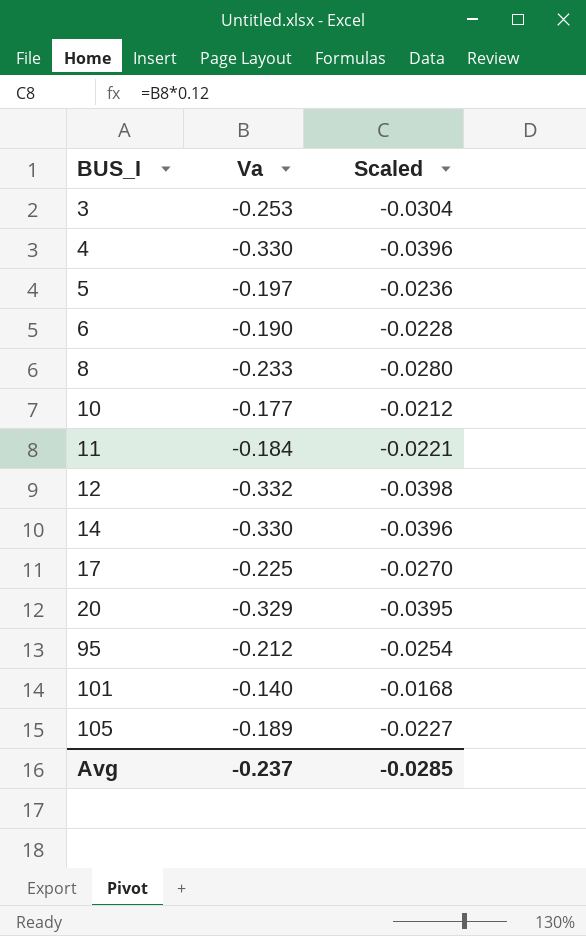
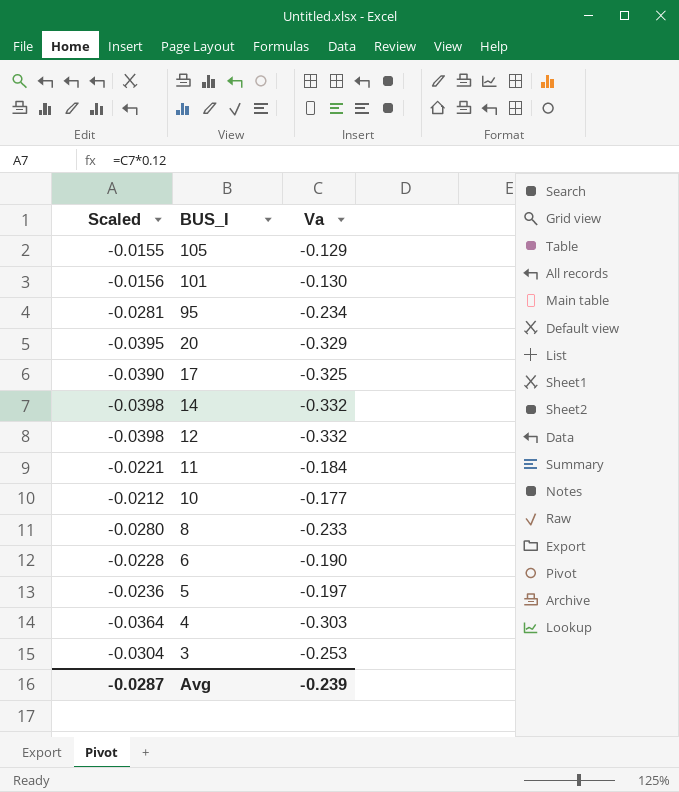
row order: BUS_I ascending -> BUS_I descending
column Scaled | position: 3 -> 1
105 | Scaled: -0.0227 -> -0.0155
105 | Va: -0.189 -> -0.129
101 | Scaled: -0.0168 -> -0.0156
101 | Va: -0.140 -> -0.130
95 | Scaled: -0.0254 -> -0.0281
95 | Va: -0.212 -> -0.234
17 | Scaled: -0.0270 -> -0.0390
17 | Va: -0.225 -> -0.325
14 | Scaled: -0.0396 -> -0.0398
14 | Va: -0.330 -> -0.332
4 | Scaled: -0.0396 -> -0.0364
4 | Va: -0.330 -> -0.303
Avg | Scaled: -0.0285 -> -0.0287
Avg | Va: -0.237 -> -0.239

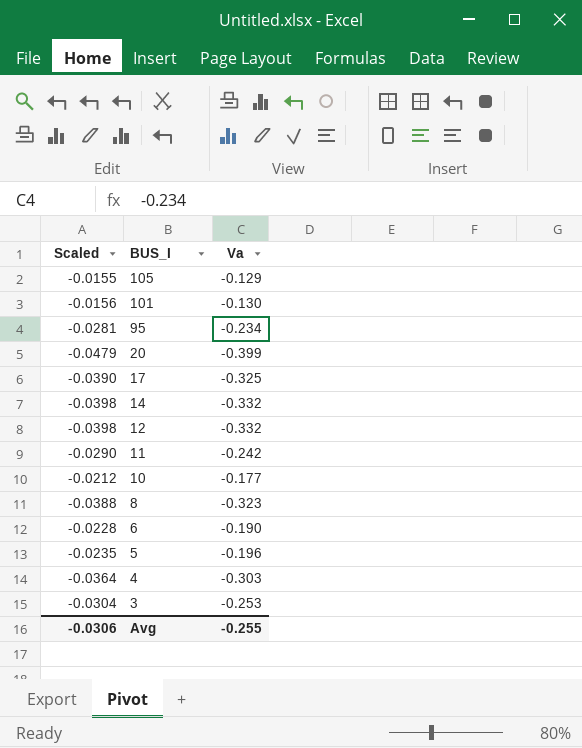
20 | Scaled: -0.0395 -> -0.0479
20 | Va: -0.329 -> -0.399
11 | Scaled: -0.0221 -> -0.0290
11 | Va: -0.184 -> -0.242
8 | Scaled: -0.0280 -> -0.0388
8 | Va: -0.233 -> -0.323
5 | Scaled: -0.0236 -> -0.0235
5 | Va: -0.197 -> -0.196
Avg | Scaled: -0.0287 -> -0.0306
Avg | Va: -0.239 -> -0.255

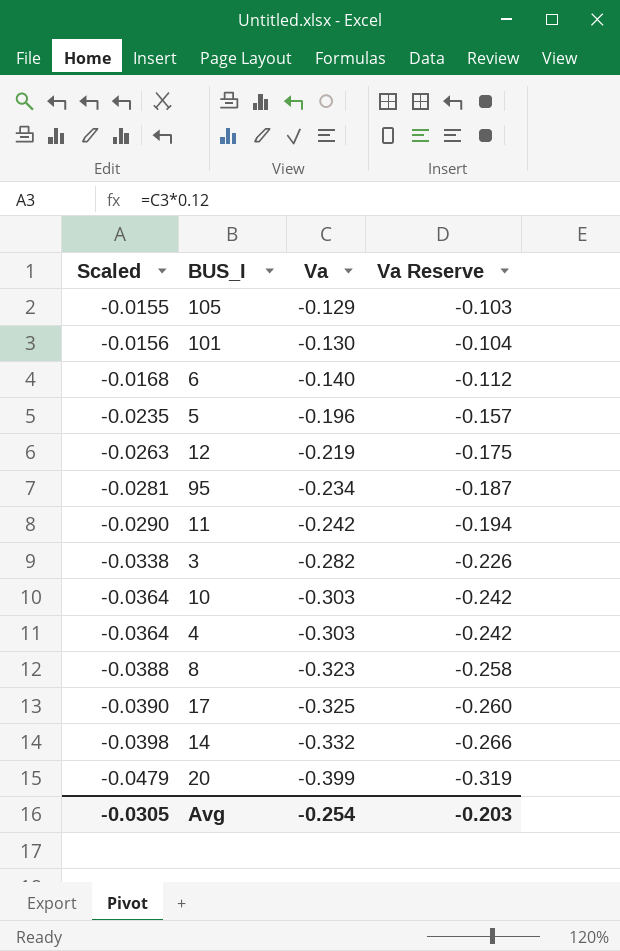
row order: BUS_I descending -> Scaled descending
column Va Reserve | formula: none -> [Va] * 0.8
6 | Scaled: -0.0228 -> -0.0168
6 | Va: -0.190 -> -0.140
12 | Scaled: -0.0398 -> -0.0263
12 | Va: -0.332 -> -0.219
3 | Scaled: -0.0304 -> -0.0338
3 | Va: -0.253 -> -0.282
10 | Scaled: -0.0212 -> -0.0364
10 | Va: -0.177 -> -0.303
Avg | Scaled: -0.0306 -> -0.0305
Avg | Va: -0.255 -> -0.254

